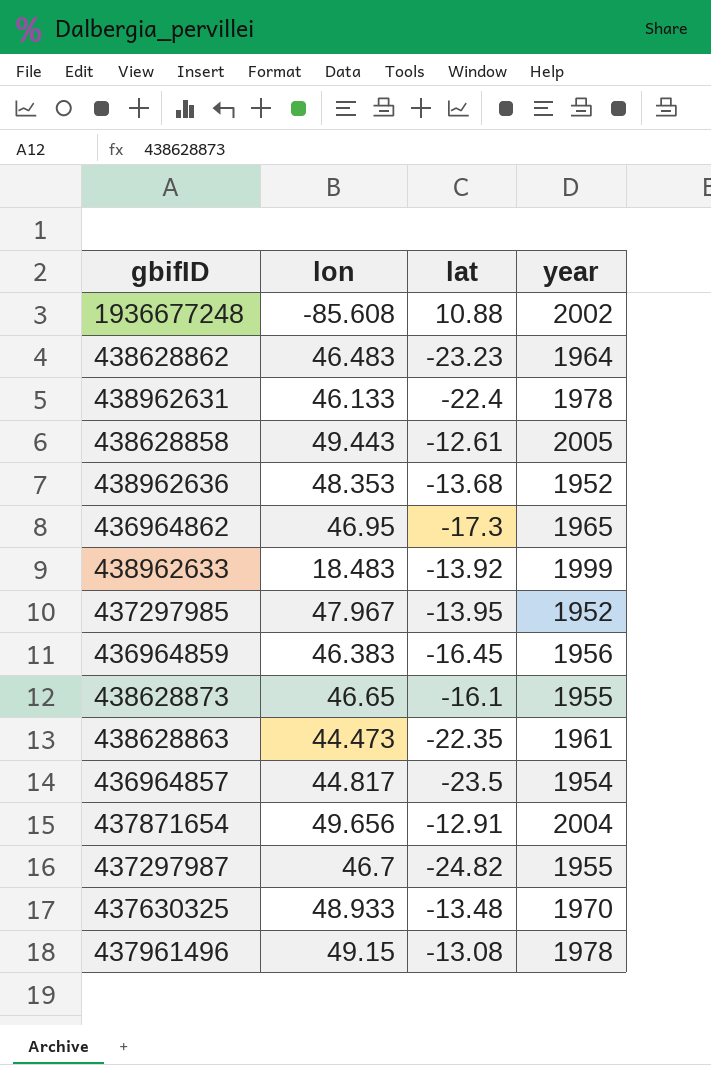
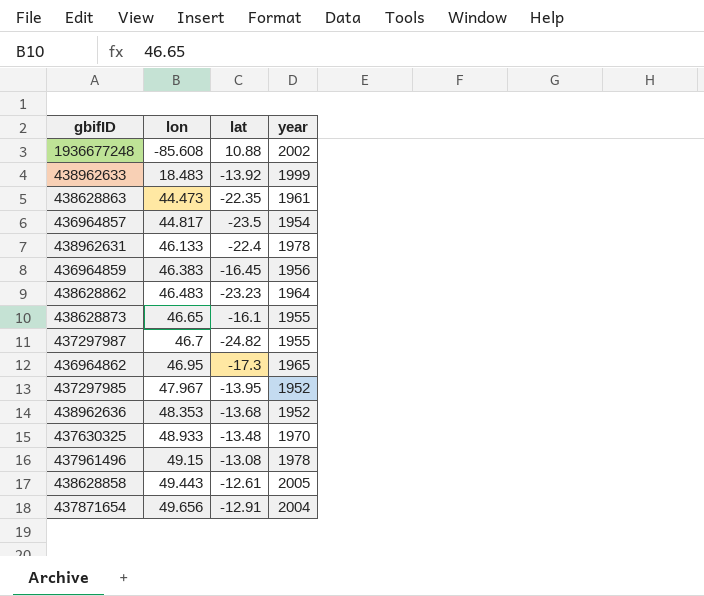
row order: none -> lon ascending

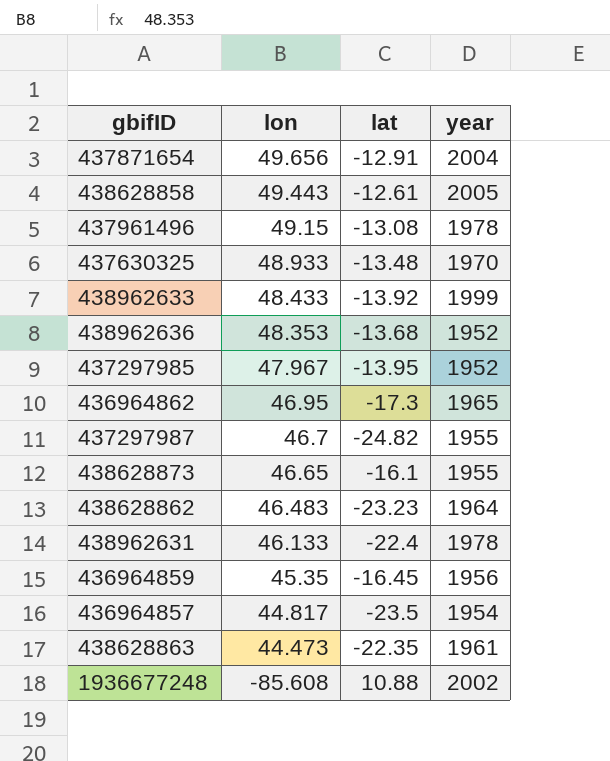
row order: lon ascending -> lon descending
438962633 | lon: 18.483 -> 48.433
436964859 | lon: 46.383 -> 45.35

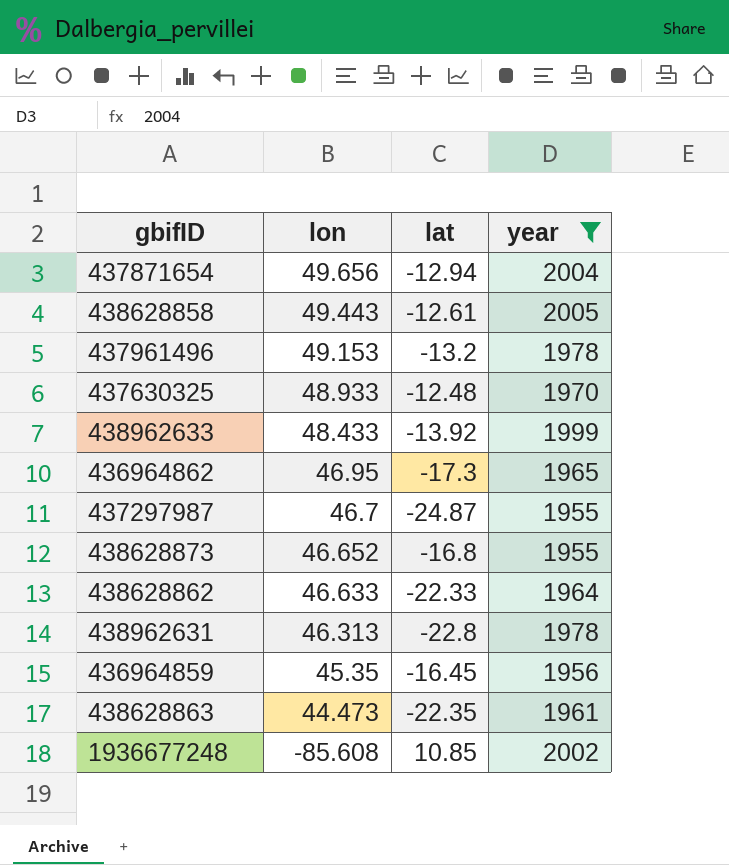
filter: none -> year >= 1955
437871654 | lat: -12.91 -> -12.94
437961496 | lon: 49.15 -> 49.153
437961496 | lat: -13.08 -> -13.2
437630325 | lat: -13.48 -> -12.48
437297987 | lat: -24.82 -> -24.87
438628873 | lon: 46.65 -> 46.652
438628873 | lat: -16.1 -> -16.8
438628862 | lon: 46.483 -> 46.633
438628862 | lat: -23.23 -> -22.33
438962631 | lon: 46.133 -> 46.313
438962631 | lat: -22.4 -> -22.8
1936677248 | lat: 10.88 -> 10.85

